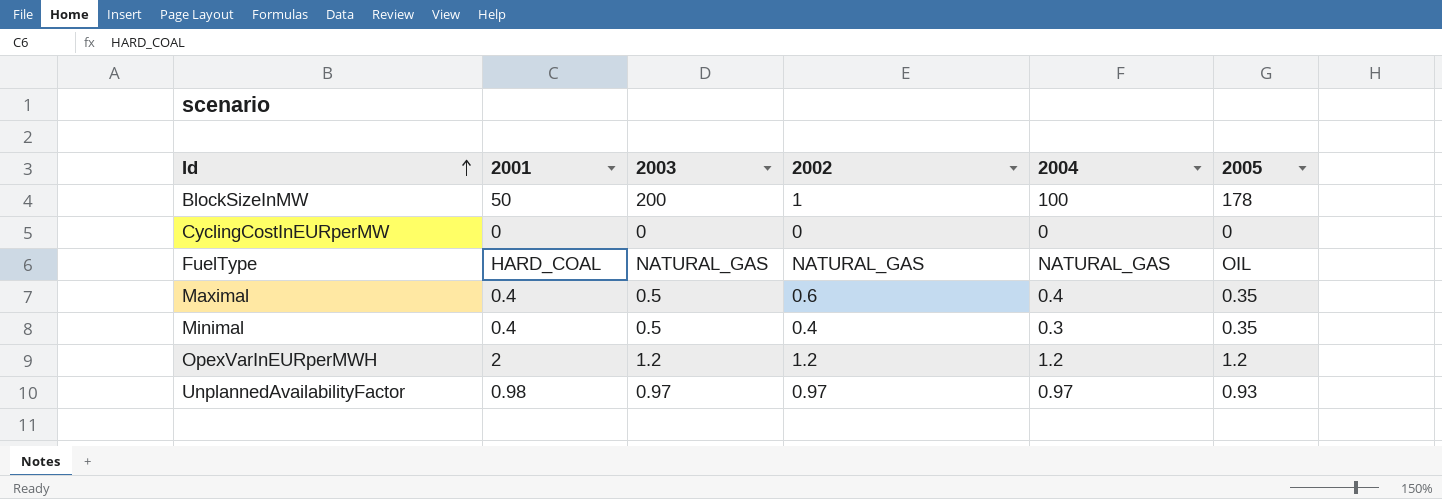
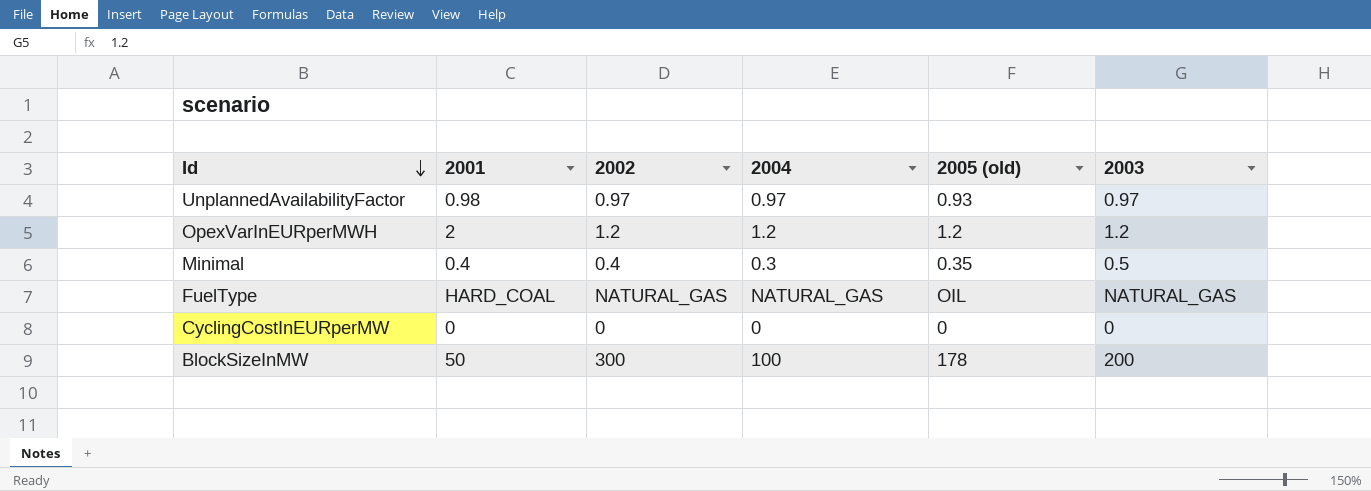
row order: Id ascending -> Id descending
column name: 2005 -> 2005 (old)
column 2003 | position: 3 -> 6
row Maximal: 0.4 | 0.5 | 0.6 | 0.4 | 0.35 -> none
BlockSizeInMW | 2002: 1 -> 300

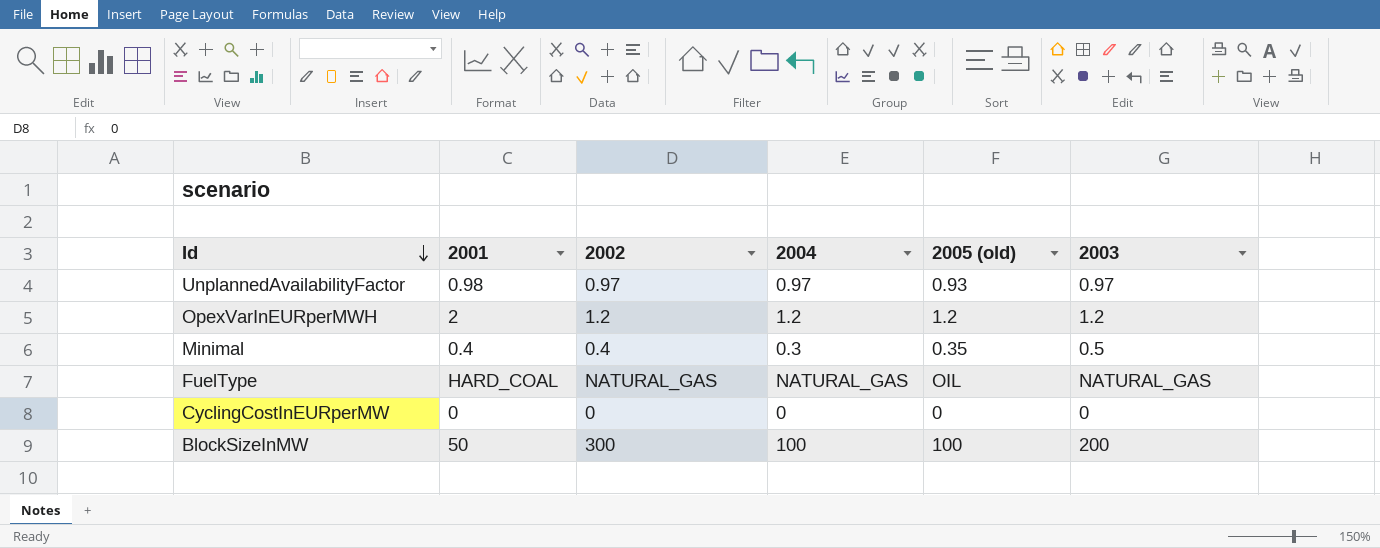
BlockSizeInMW | 2005 (old): 178 -> 100

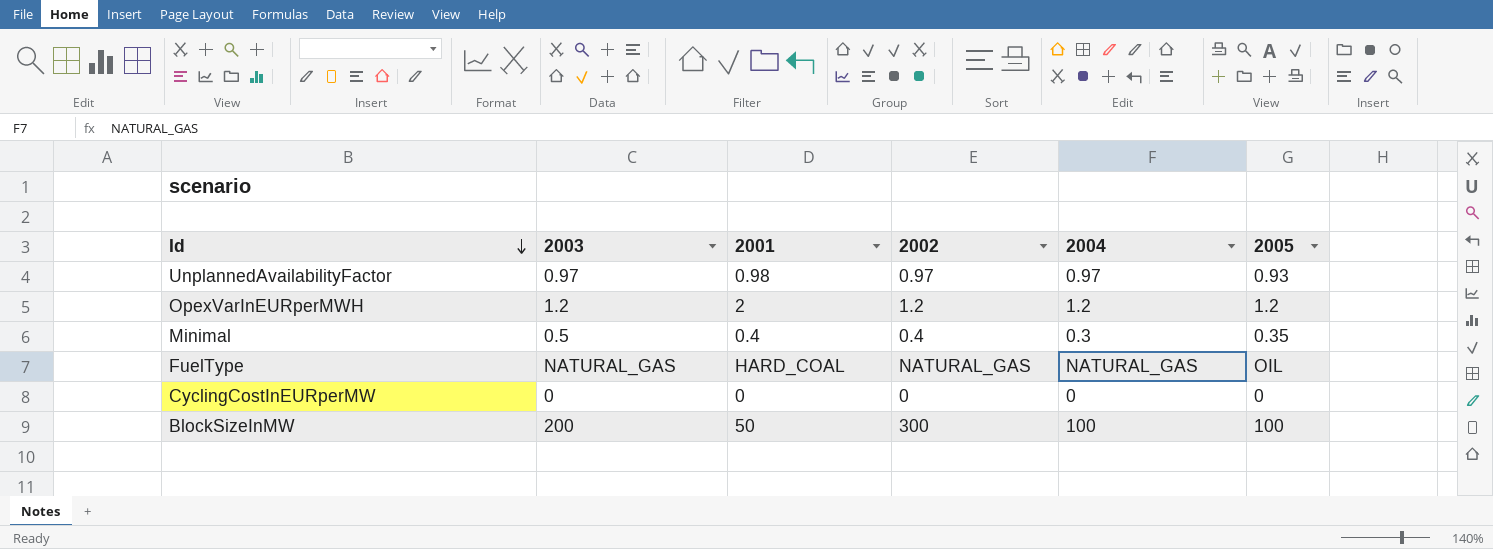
column 2003 | position: 6 -> 2
column name: 2005 (old) -> 2005

